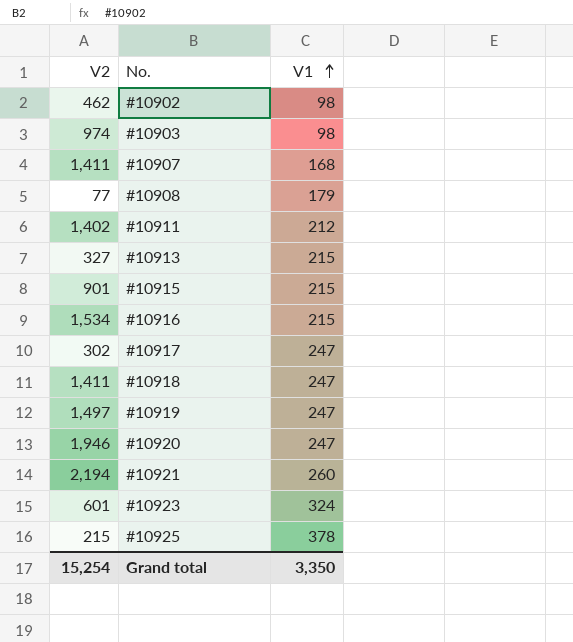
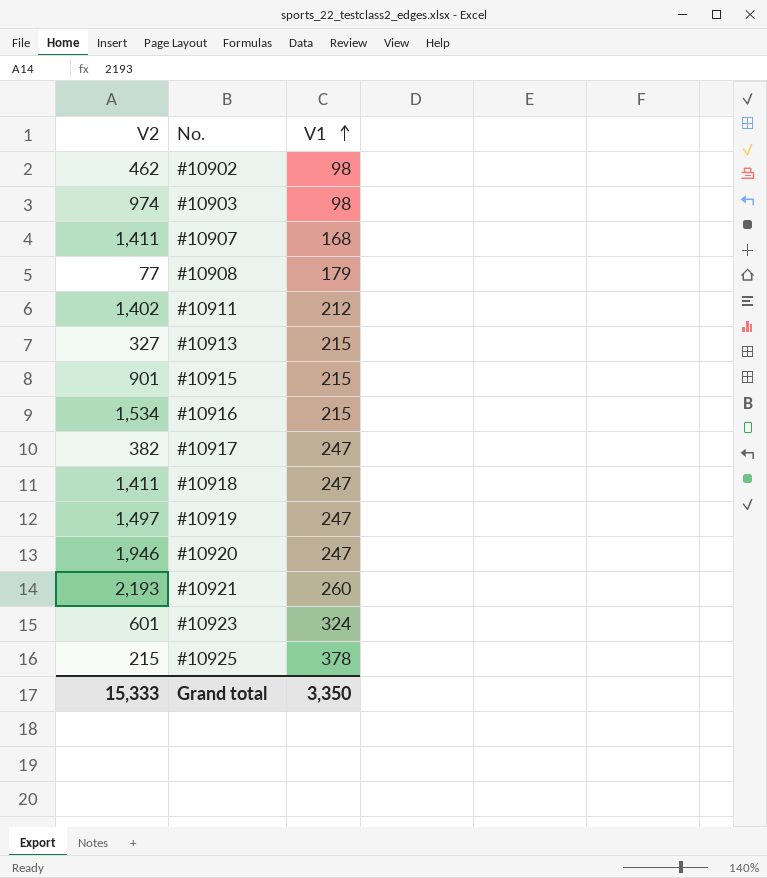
#10917 | V2: 302 -> 382
#10921 | V2: 2,194 -> 2,193
Grand total | V2: 15,254 -> 15,333

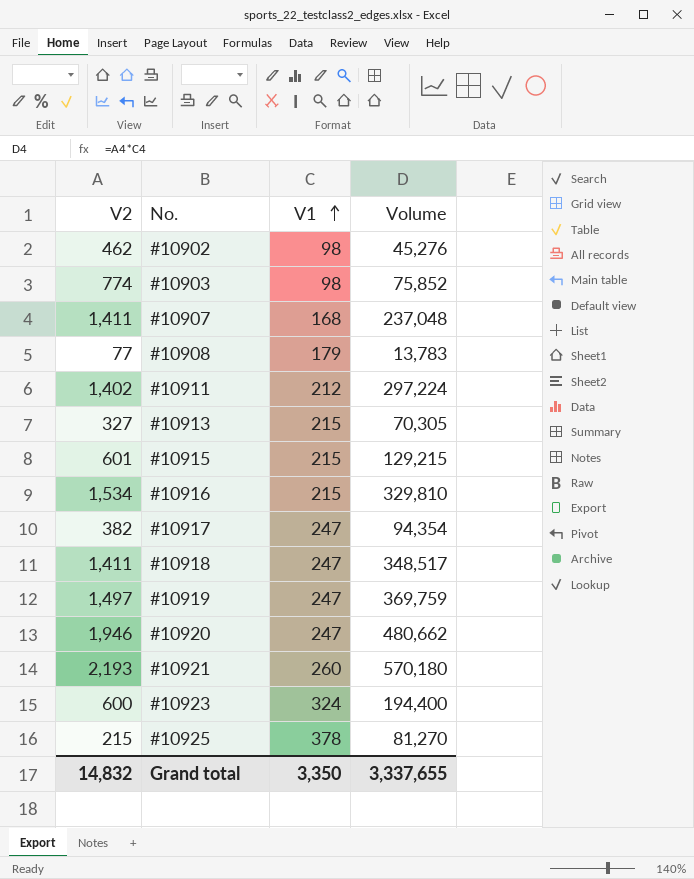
column Volume | formula: none -> [V2] * [V1]
#10903 | V2: 974 -> 774
#10915 | V2: 901 -> 601
#10923 | V2: 601 -> 600
Grand total | V2: 15,333 -> 14,832

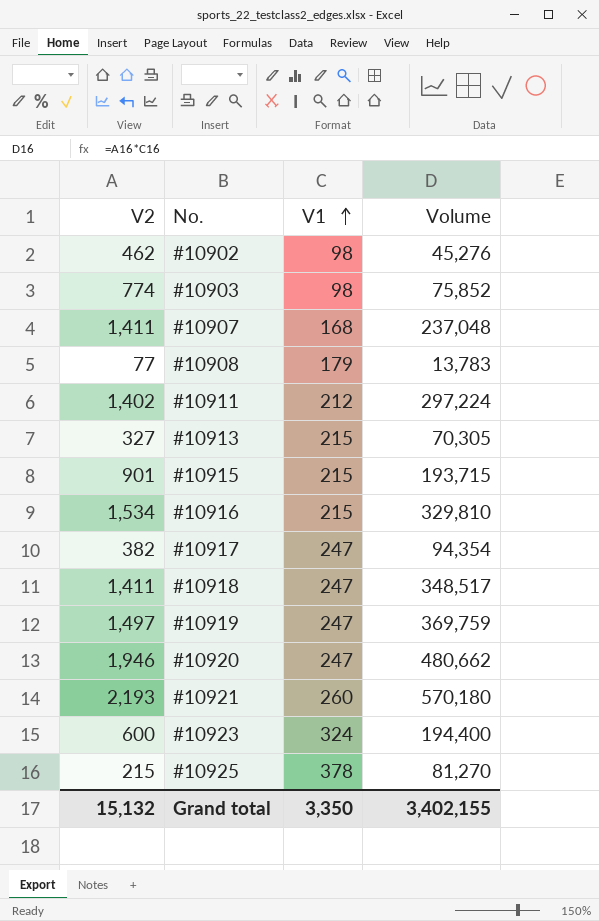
#10915 | V2: 601 -> 901
#10915 | Volume: 129,215 -> 193,715
Grand total | V2: 14,832 -> 15,132
Grand total | Volume: 3,337,655 -> 3,402,155

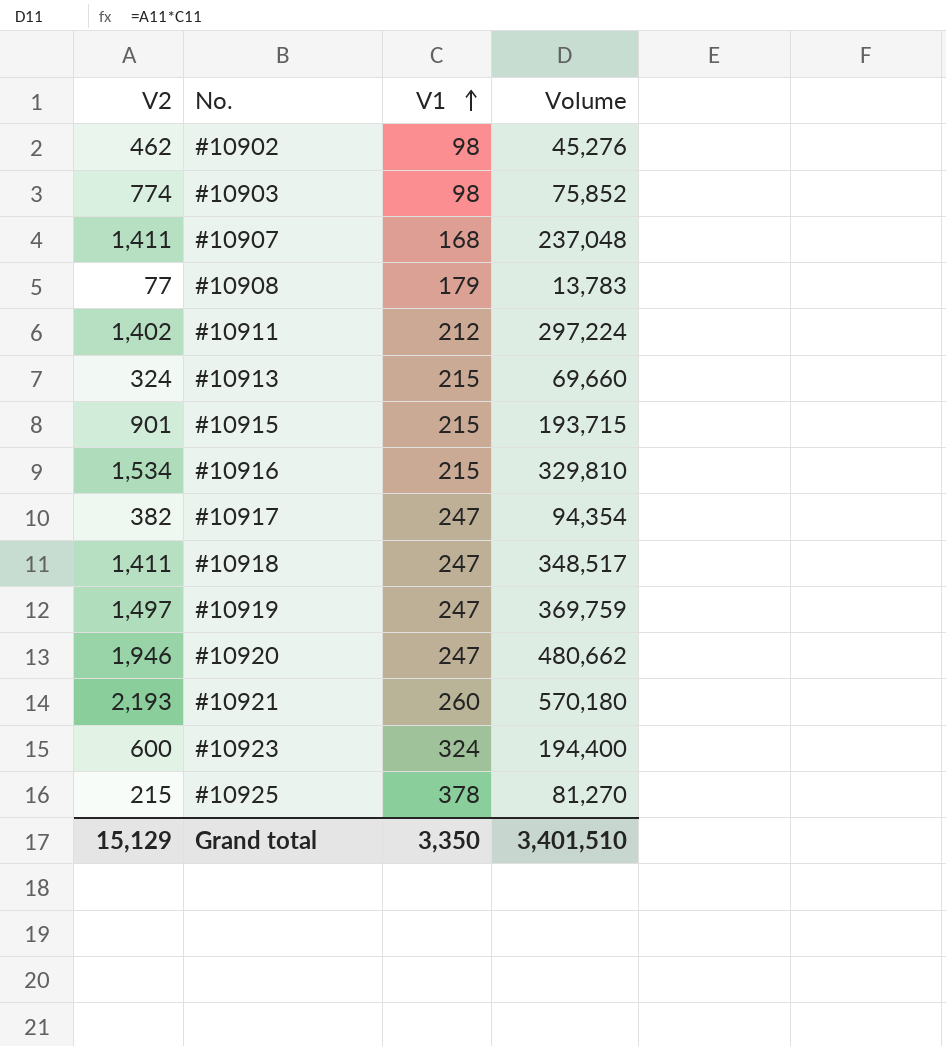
#10913 | V2: 327 -> 324
#10913 | Volume: 70,305 -> 69,660
Grand total | V2: 15,132 -> 15,129
Grand total | Volume: 3,402,155 -> 3,401,510

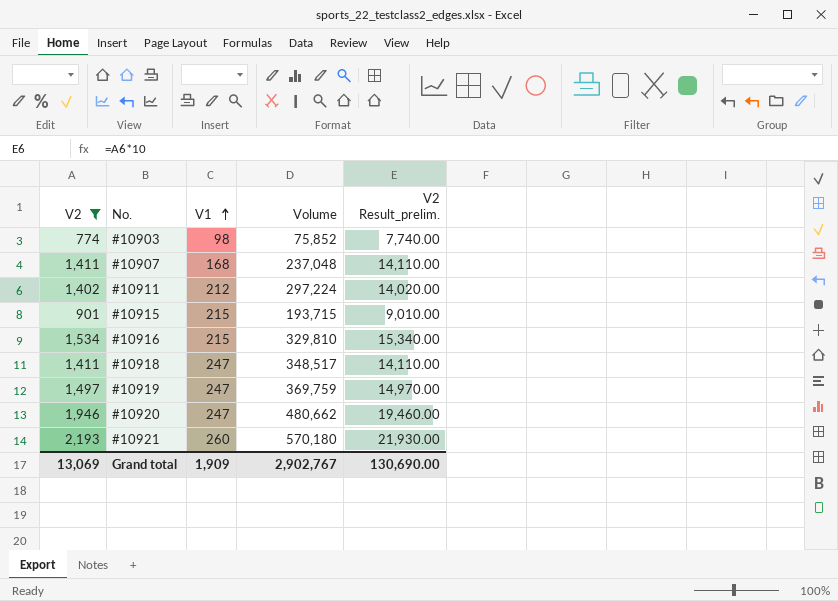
filter: none -> V2 >= 774
column V2 Result_prelim. | formula: none -> [V2] * 10
Grand total | V2: 15,129 -> 13,069
Grand total | V1: 3,350 -> 1,909
Grand total | Volume: 3,401,510 -> 2,902,767

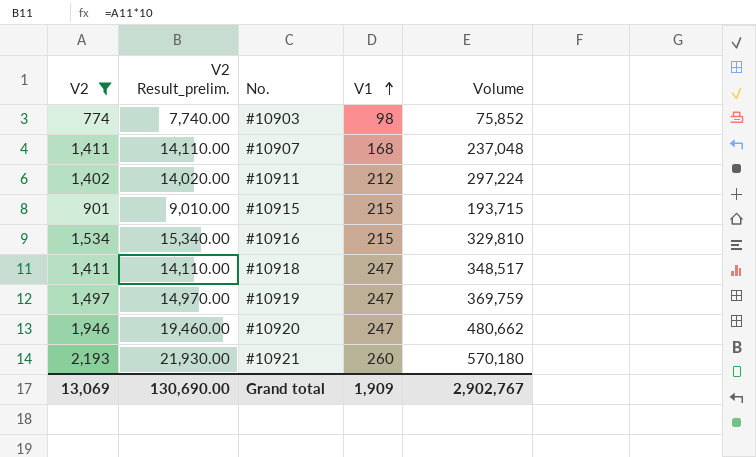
column V2 Result_prelim. | position: 5 -> 2

